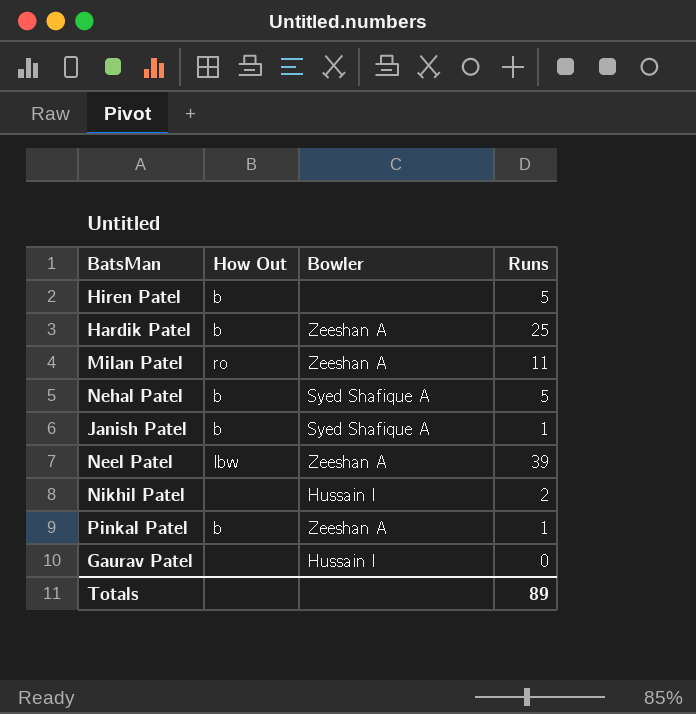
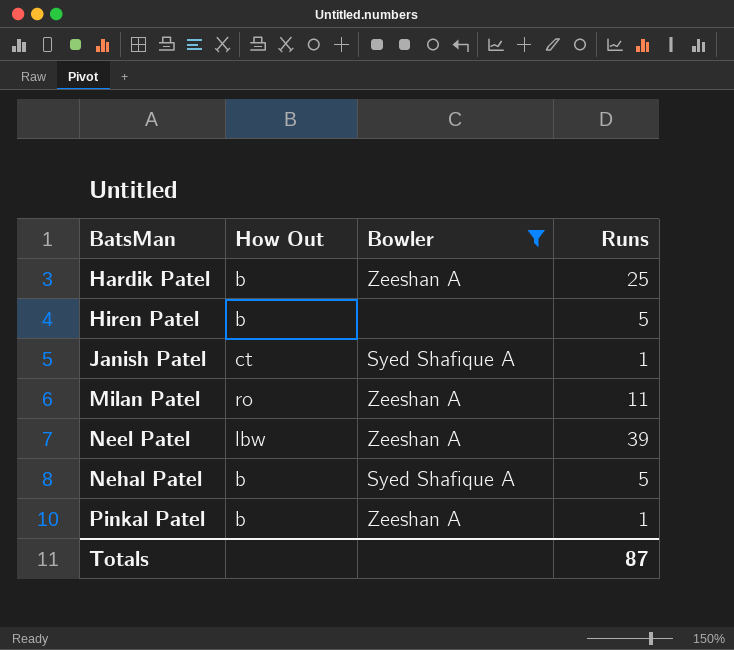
filter: none -> Bowler != Hussain I
row order: none -> BatsMan ascending
Janish Patel | How Out: b -> ct
Totals | Runs: 89 -> 87

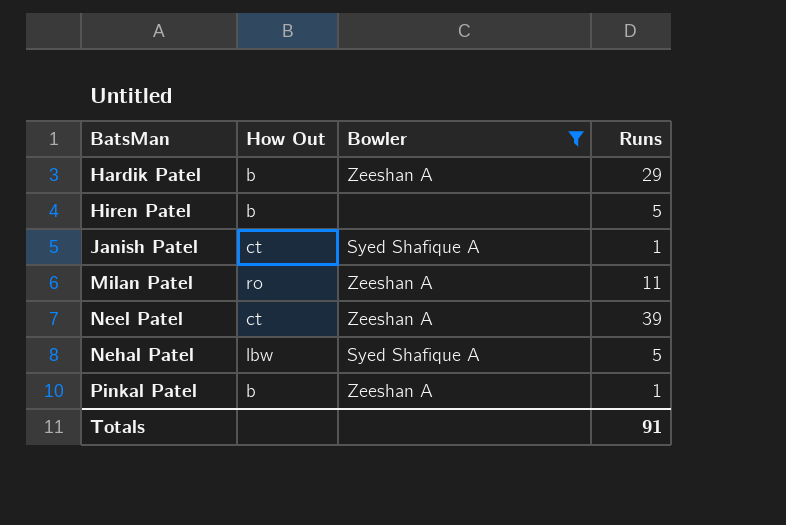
Hardik Patel | Runs: 25 -> 29
Neel Patel | How Out: lbw -> ct
Nehal Patel | How Out: b -> lbw
Totals | Runs: 87 -> 91

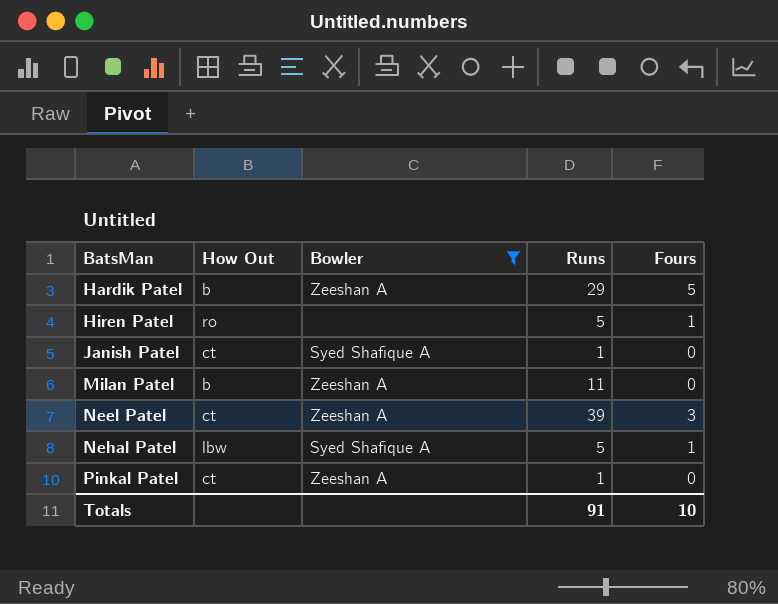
column Fours | position: none -> 5
Hiren Patel | How Out: b -> ro
Milan Patel | How Out: ro -> b
Pinkal Patel | How Out: b -> ct

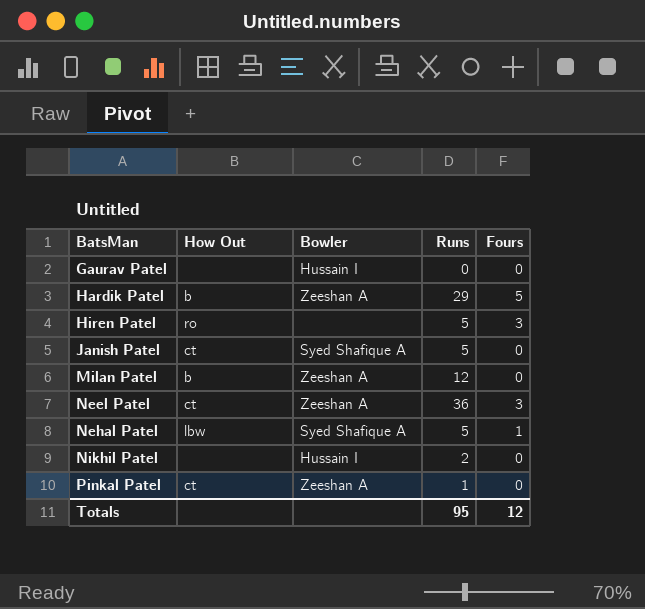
filter: Bowler != Hussain I -> none
Hiren Patel | Fours: 1 -> 3
Janish Patel | Runs: 1 -> 5
Milan Patel | Runs: 11 -> 12
Neel Patel | Runs: 39 -> 36
Totals | Runs: 91 -> 95
Totals | Fours: 10 -> 12

